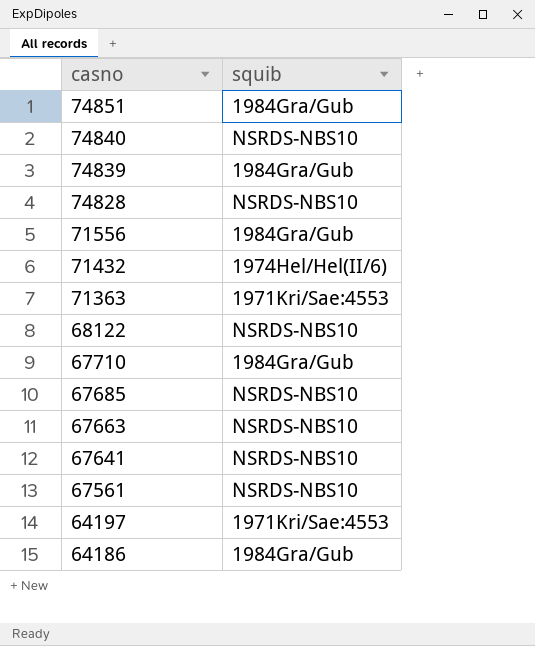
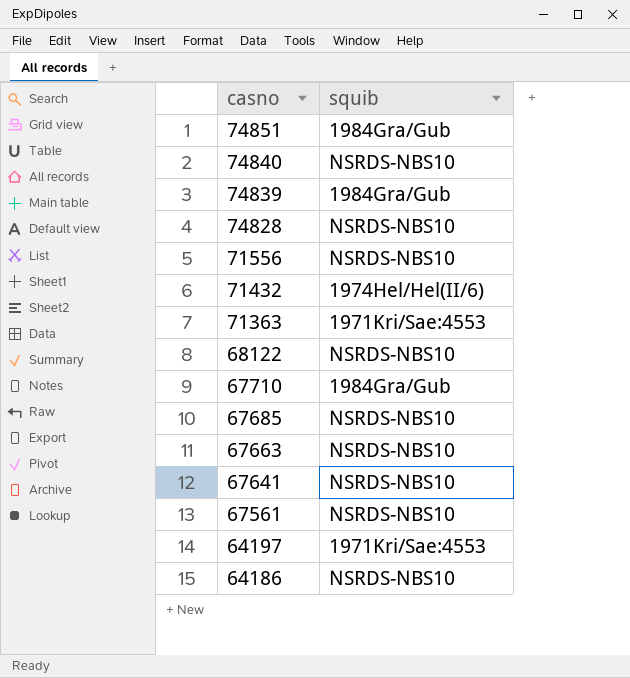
71556 | squib: 1984Gra/Gub -> NSRDS-NBS10
64186 | squib: 1984Gra/Gub -> NSRDS-NBS10

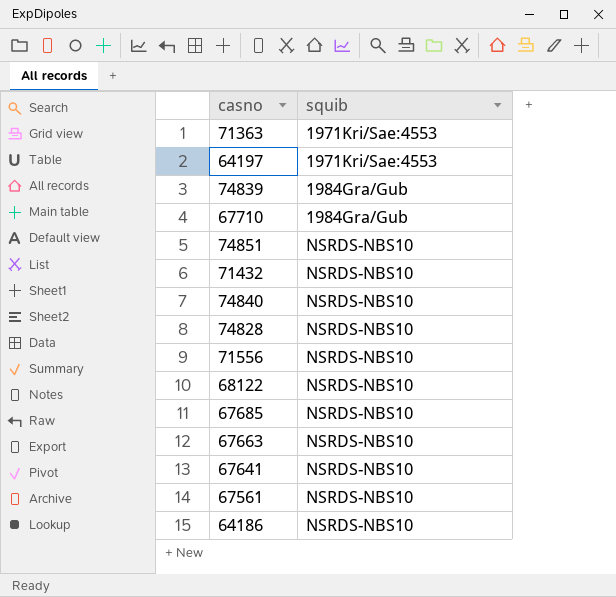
row order: casno descending -> squib ascending
74851 | squib: 1984Gra/Gub -> NSRDS-NBS10
71432 | squib: 1974Hel/Hel(II/6) -> NSRDS-NBS10

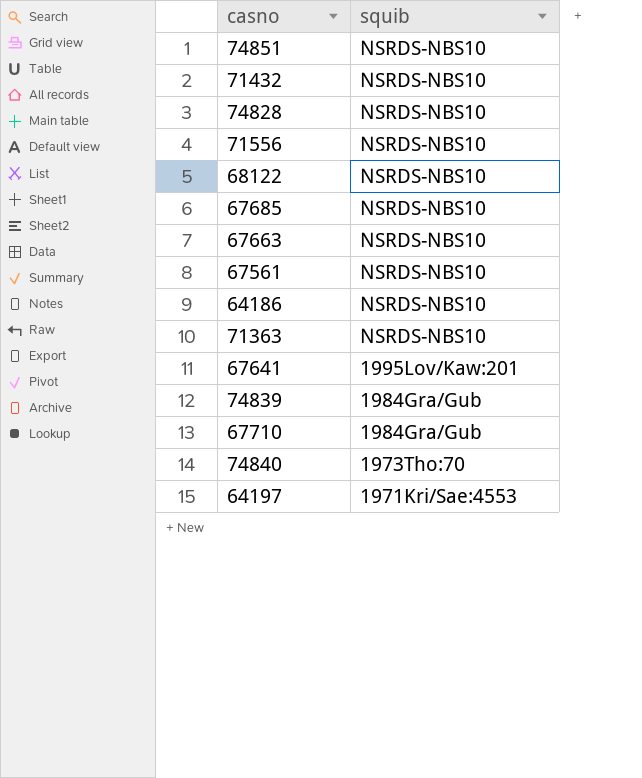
row order: squib ascending -> squib descending
71363 | squib: 1971Kri/Sae:4553 -> NSRDS-NBS10
67641 | squib: NSRDS-NBS10 -> 1995Lov/Kaw:201
74840 | squib: NSRDS-NBS10 -> 1973Tho:70

